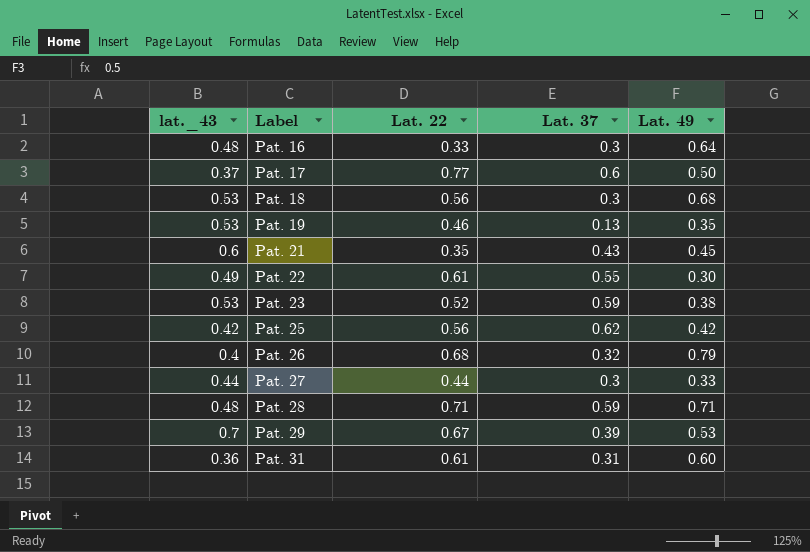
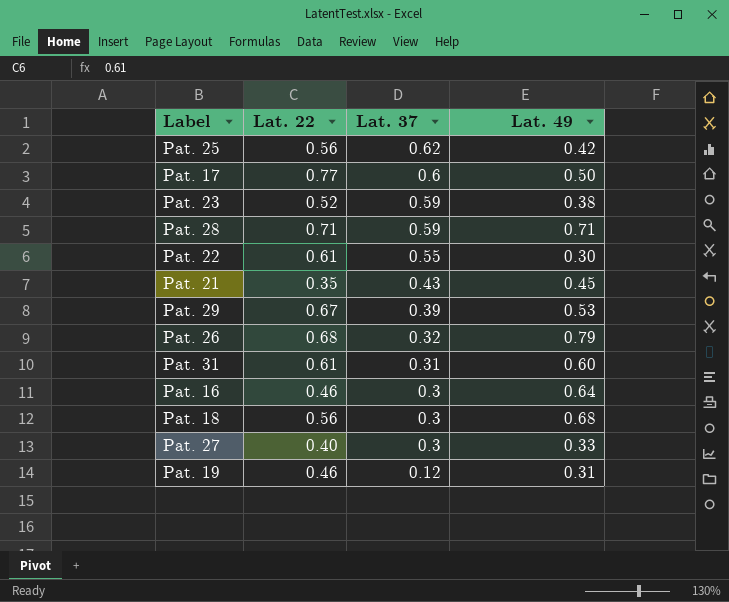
row order: Label ascending -> Lat. 37 descending
column lat._43 | position: 1 -> none
Pat. 16 | Lat. 22: 0.33 -> 0.46
Pat. 27 | Lat. 22: 0.44 -> 0.40
Pat. 19 | Lat. 37: 0.13 -> 0.12
Pat. 19 | Lat. 49: 0.35 -> 0.31

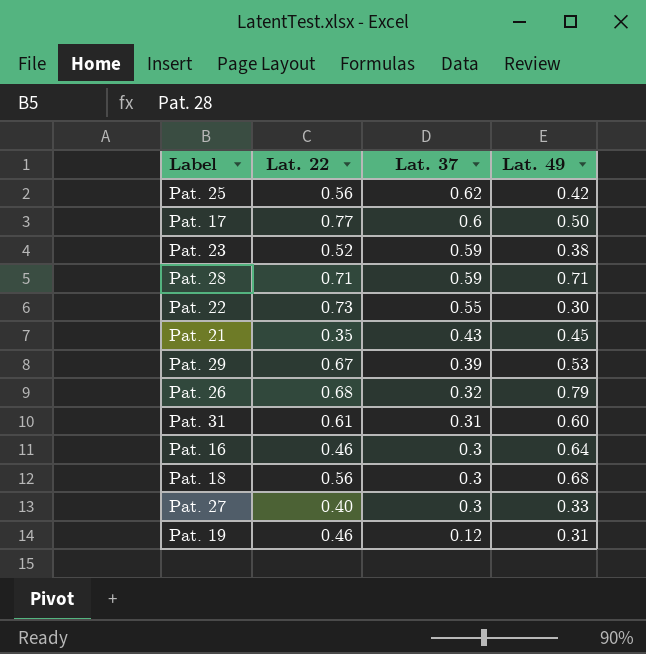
Pat. 22 | Lat. 22: 0.61 -> 0.73

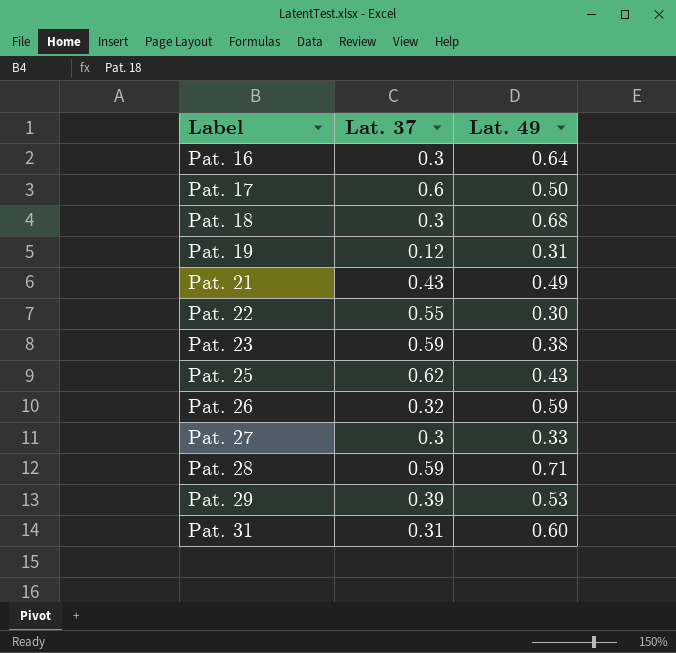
row order: Lat. 37 descending -> Label ascending
column Lat. 22 | position: 2 -> none
Pat. 21 | Lat. 49: 0.45 -> 0.49
Pat. 25 | Lat. 49: 0.42 -> 0.43
Pat. 26 | Lat. 49: 0.79 -> 0.59

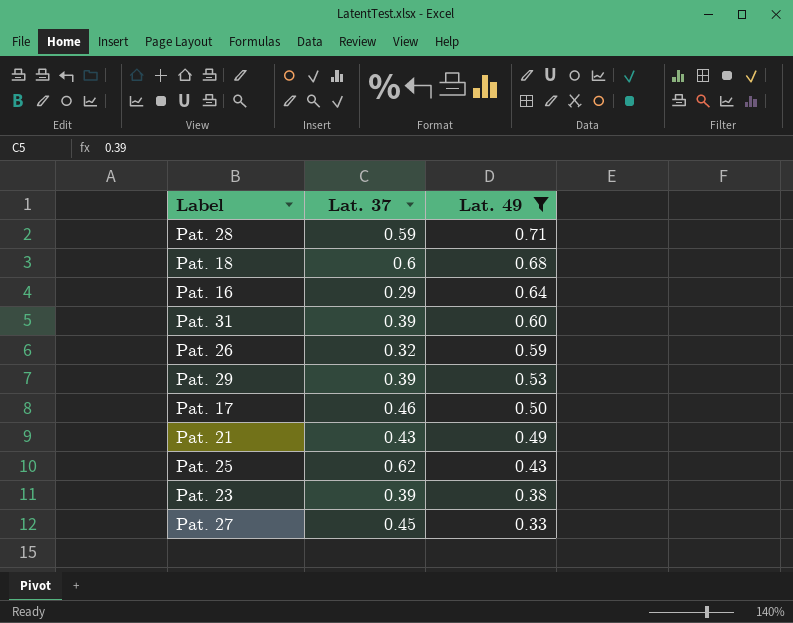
filter: none -> Lat. 49 >= 0.33
row order: Label ascending -> Lat. 49 descending
Pat. 18 | Lat. 37: 0.3 -> 0.6
Pat. 16 | Lat. 37: 0.3 -> 0.29
Pat. 31 | Lat. 37: 0.31 -> 0.39
Pat. 17 | Lat. 37: 0.6 -> 0.46
Pat. 23 | Lat. 37: 0.59 -> 0.39
Pat. 27 | Lat. 37: 0.3 -> 0.45

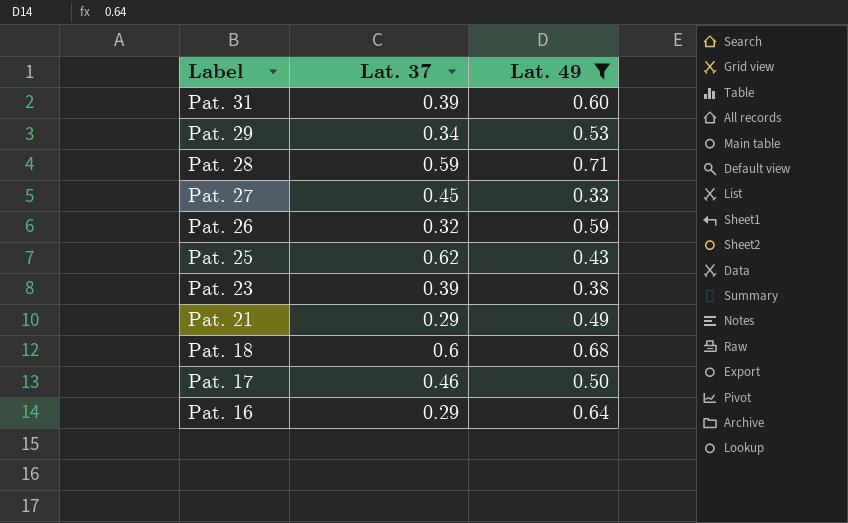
row order: Lat. 49 descending -> Label descending
Pat. 29 | Lat. 37: 0.39 -> 0.34
Pat. 21 | Lat. 37: 0.43 -> 0.29

